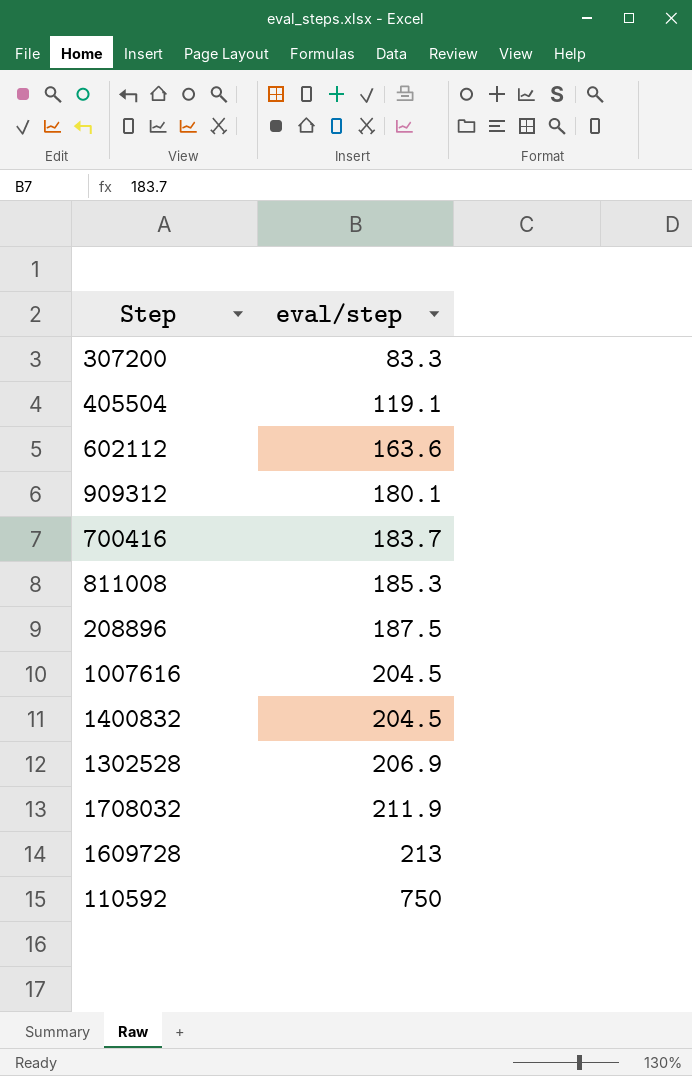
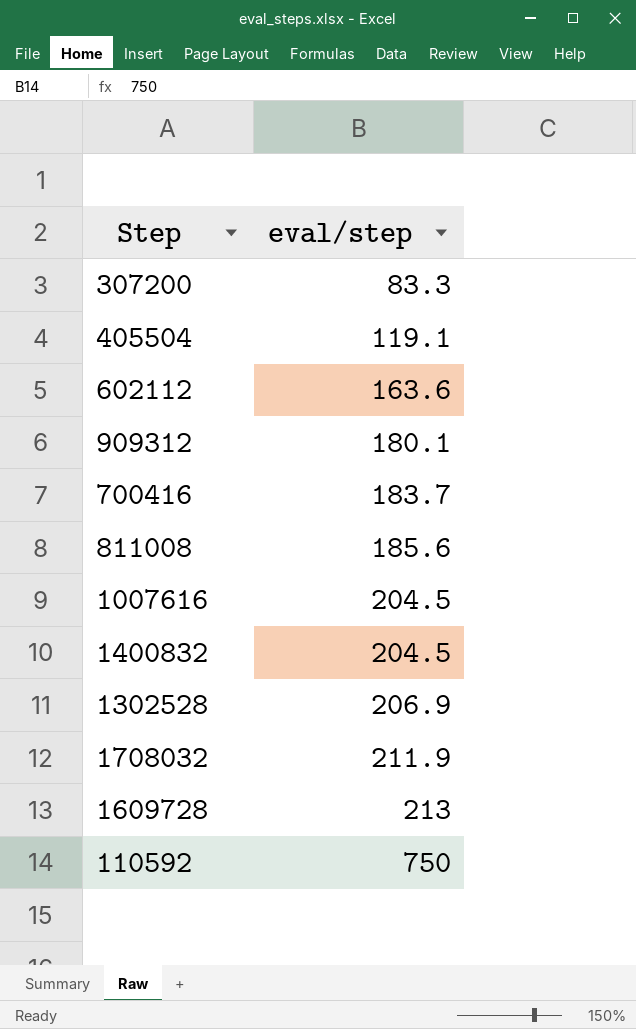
row 208896: 187.5 -> none
811008 | eval/step: 185.3 -> 185.6

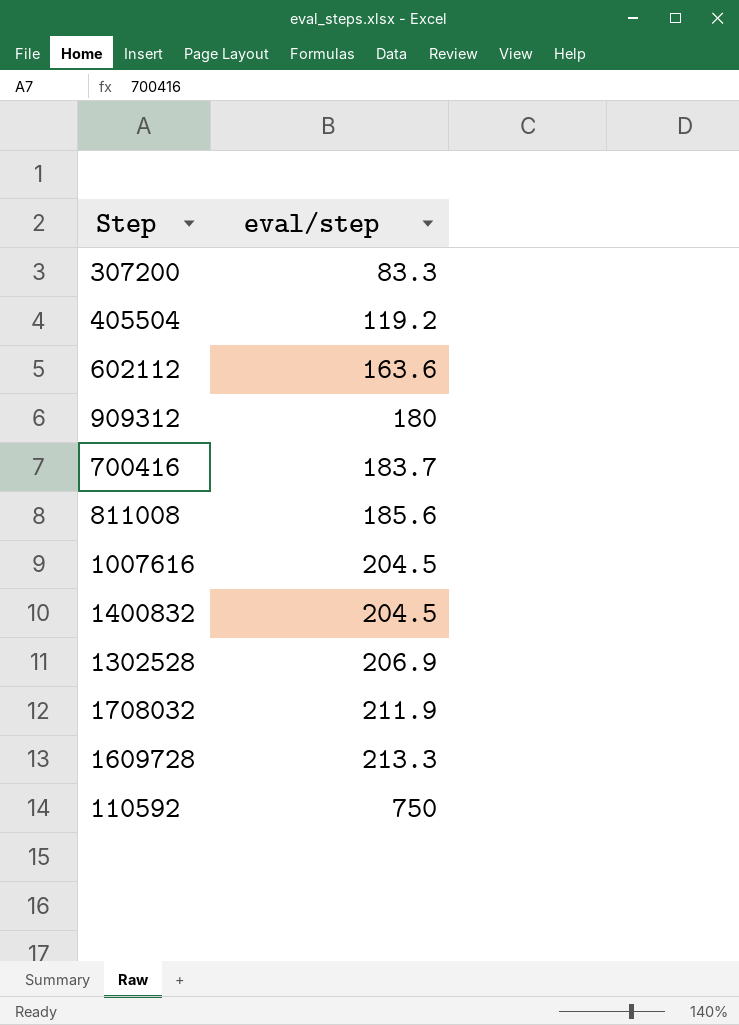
405504 | eval/step: 119.1 -> 119.2
909312 | eval/step: 180.1 -> 180
1609728 | eval/step: 213 -> 213.3

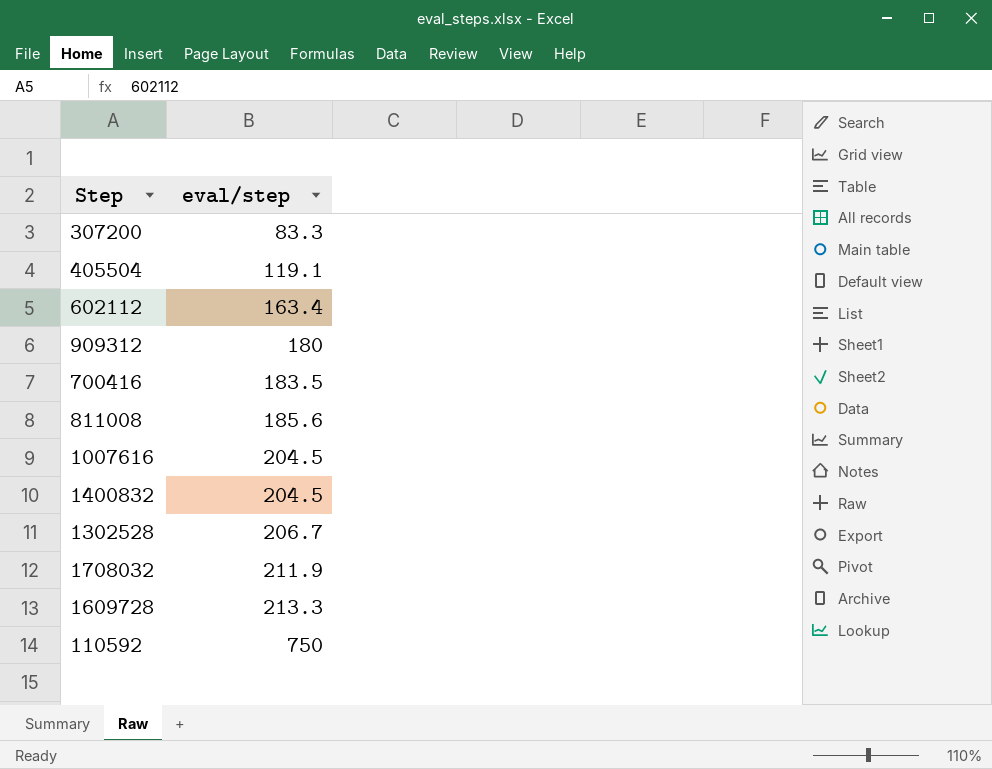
405504 | eval/step: 119.2 -> 119.1
602112 | eval/step: 163.6 -> 163.4
700416 | eval/step: 183.7 -> 183.5
1302528 | eval/step: 206.9 -> 206.7

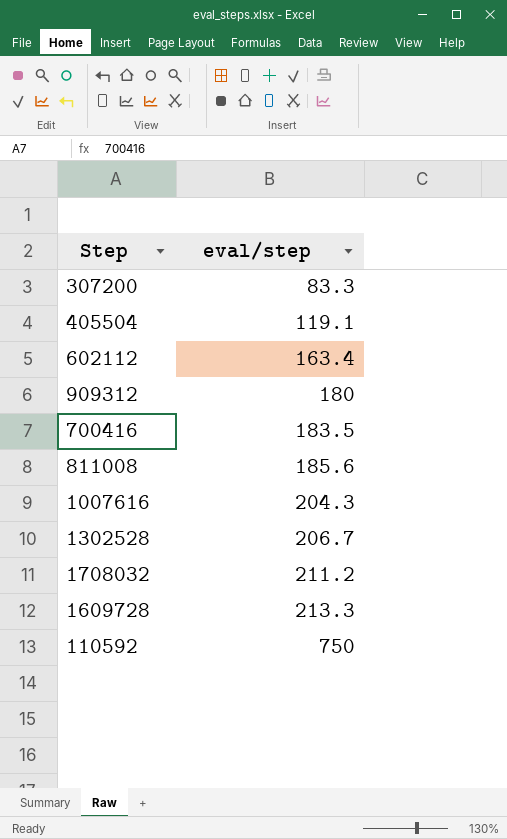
row 1400832: 204.5 -> none
1007616 | eval/step: 204.5 -> 204.3
1708032 | eval/step: 211.9 -> 211.2

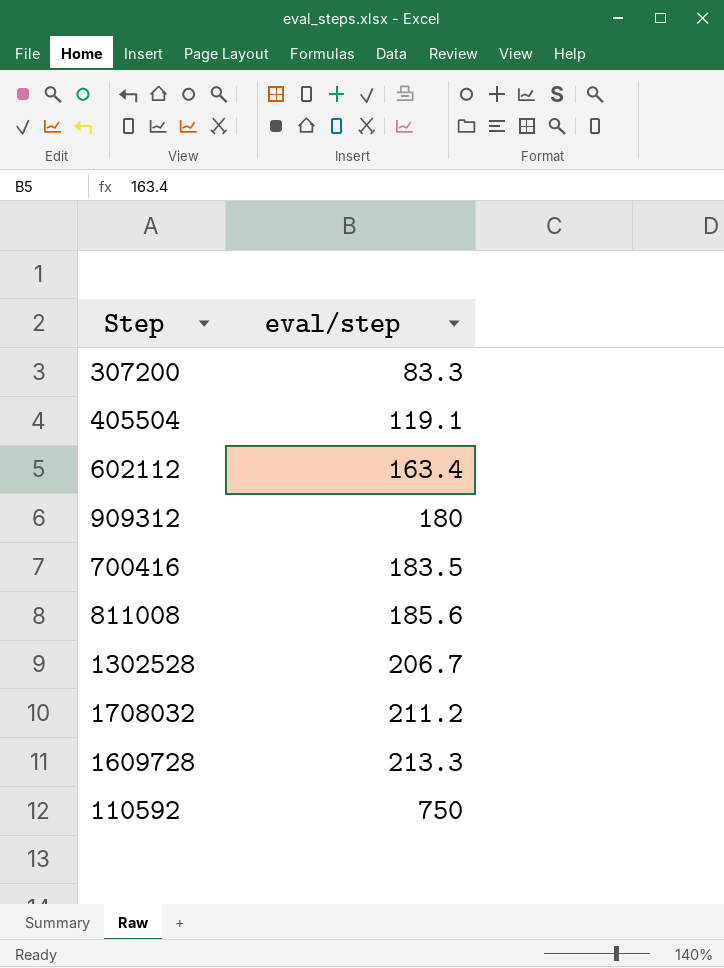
row 1007616: 204.3 -> none

